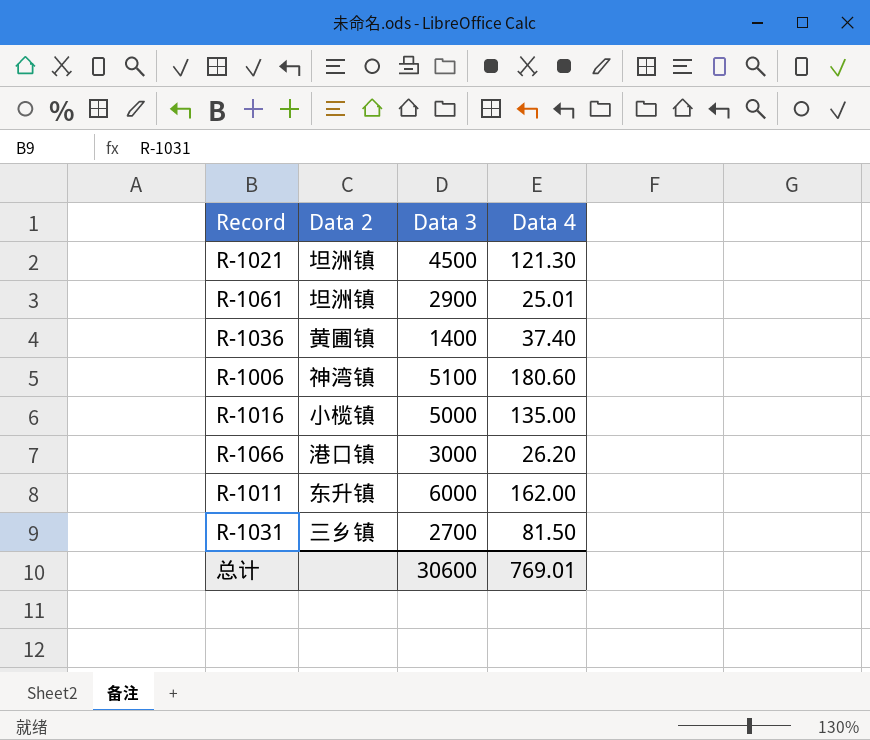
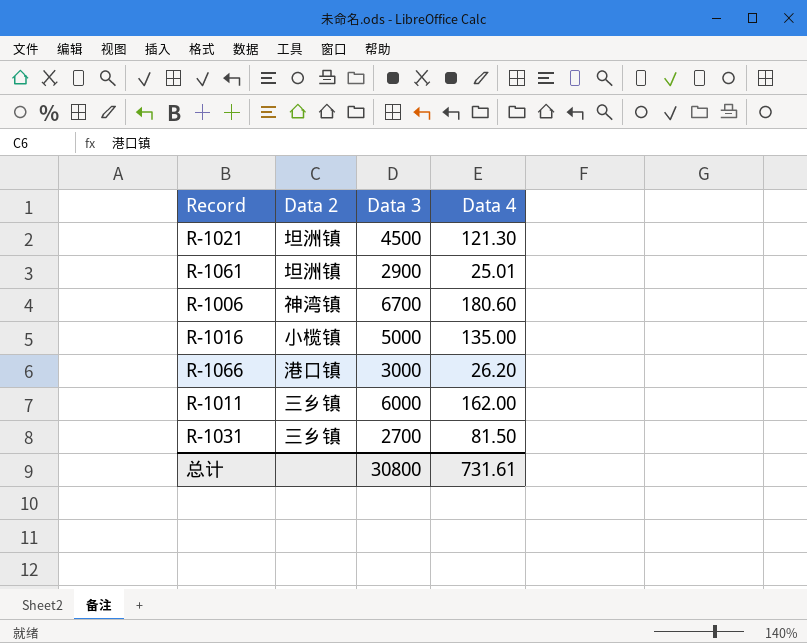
row R-1036: 黄圃镇 | 1400 | 37.40 -> none
R-1006 | Data 3: 5100 -> 6700
R-1011 | Data 2: 东升镇 -> 三乡镇
总计 | Data 3: 30600 -> 30800
总计 | Data 4: 769.01 -> 731.61

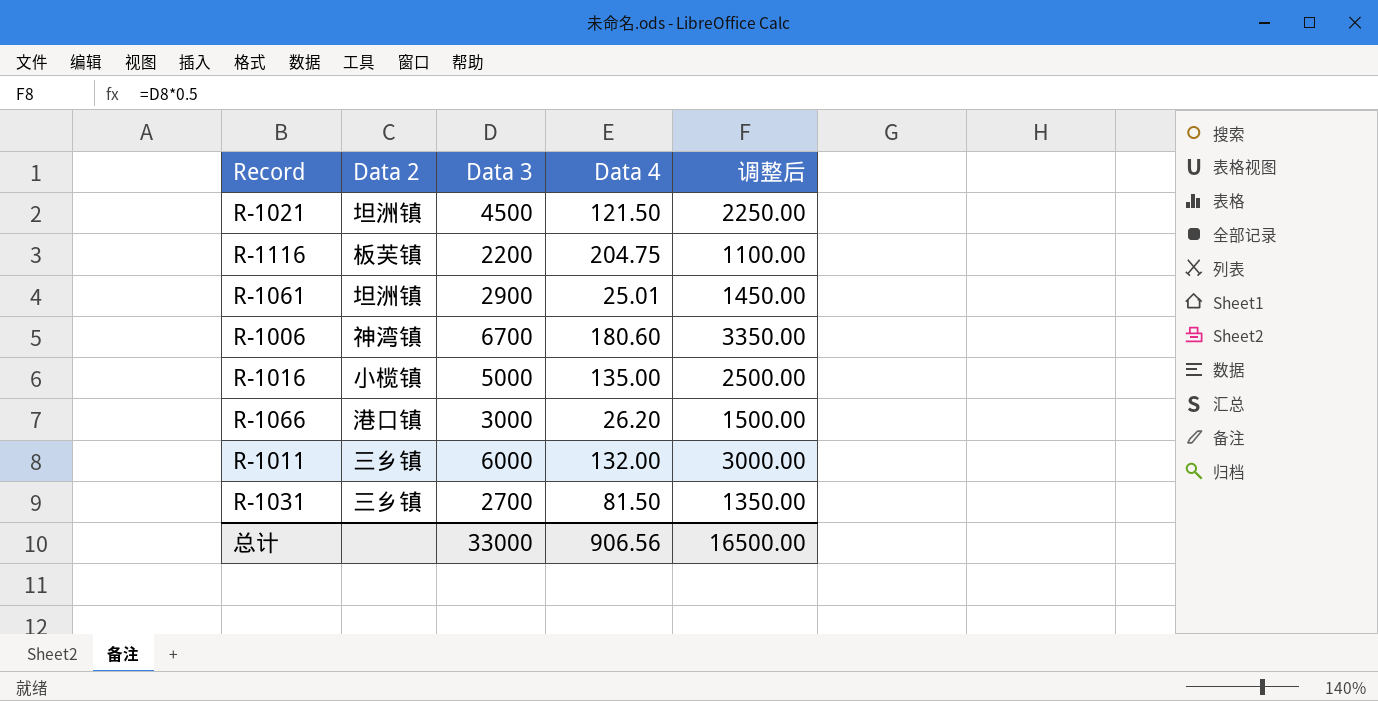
column 调整后 | formula: none -> [Data 3] * 0.5
R-1021 | Data 4: 121.30 -> 121.50
row R-1116: none -> 板芙镇 | 2200 | 204.75 | 1100.00
R-1011 | Data 4: 162.00 -> 132.00
总计 | Data 3: 30800 -> 33000
总计 | Data 4: 731.61 -> 906.56

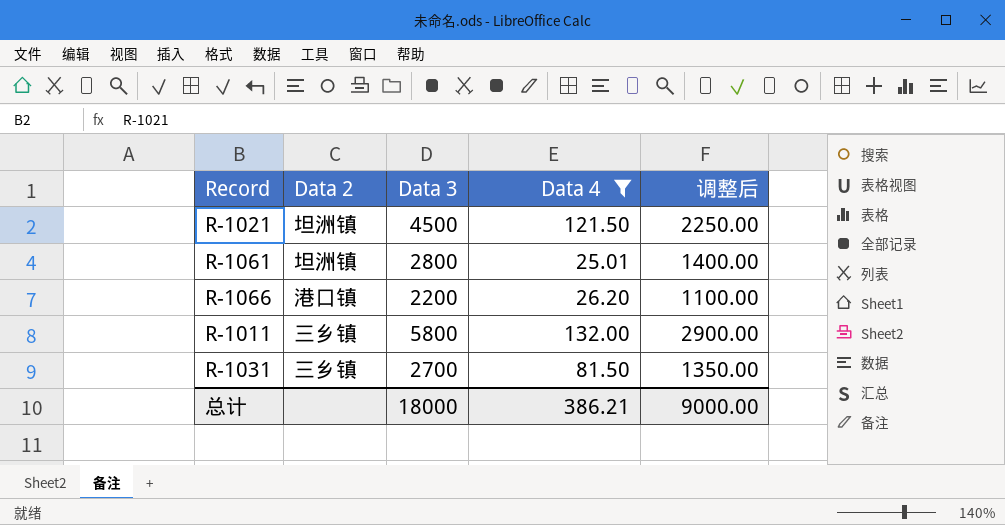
filter: none -> Data 4 <= 132.00
R-1061 | Data 3: 2900 -> 2800
R-1061 | 调整后: 1450.00 -> 1400.00
R-1066 | Data 3: 3000 -> 2200
R-1066 | 调整后: 1500.00 -> 1100.00
R-1011 | Data 3: 6000 -> 5800
R-1011 | 调整后: 3000.00 -> 2900.00
总计 | Data 3: 33000 -> 18000
总计 | Data 4: 906.56 -> 386.21
总计 | 调整后: 16500.00 -> 9000.00

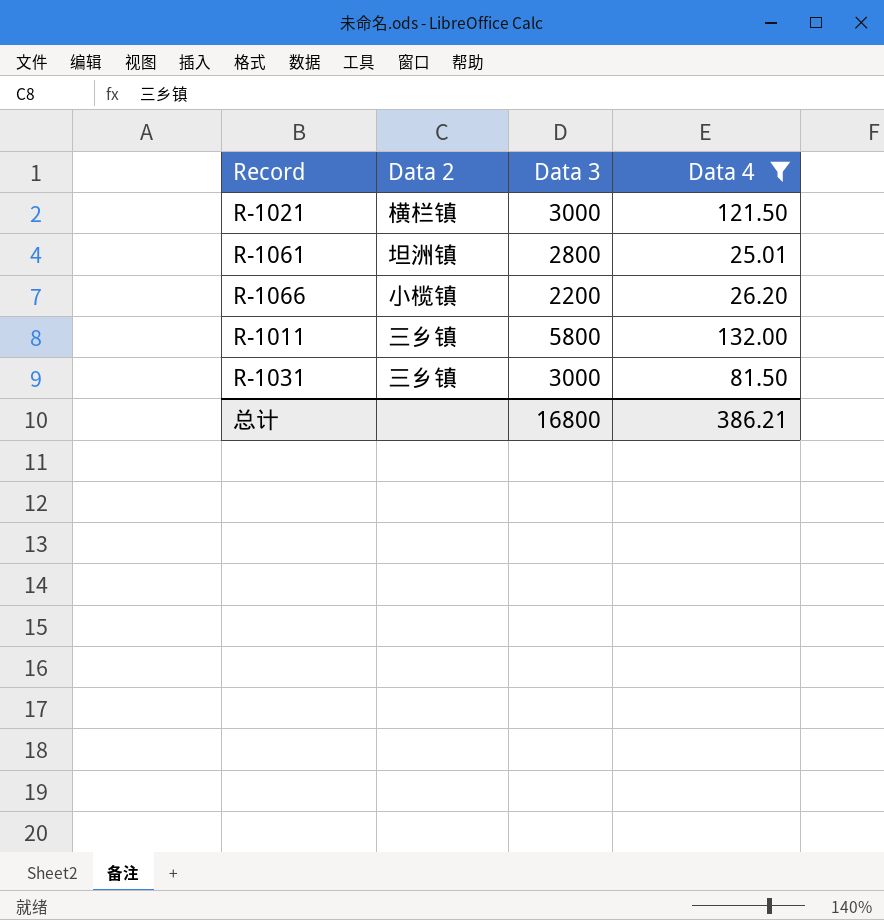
column 调整后 | formula: [Data 3] * 0.5 -> none
R-1021 | Data 2: 坦洲镇 -> 横栏镇
R-1021 | Data 3: 4500 -> 3000
R-1066 | Data 2: 港口镇 -> 小榄镇
R-1031 | Data 3: 2700 -> 3000
总计 | Data 3: 18000 -> 16800

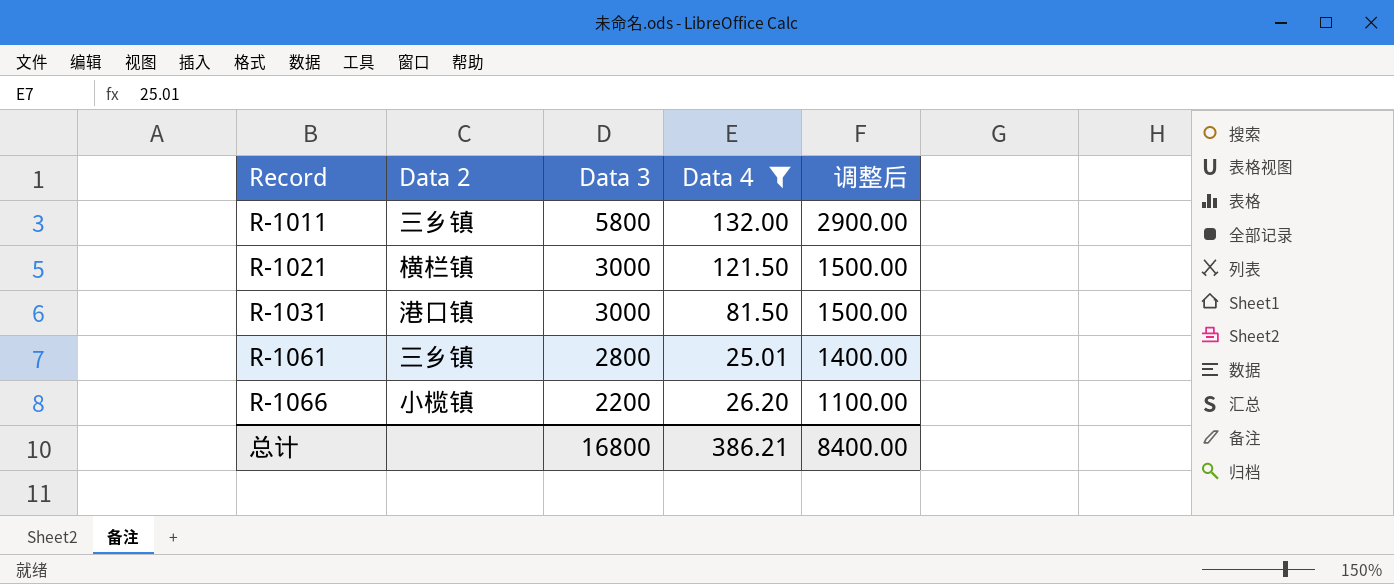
row order: none -> Record ascending
column 调整后 | formula: none -> [Data 3] * 0.5
R-1031 | Data 2: 三乡镇 -> 港口镇
R-1061 | Data 2: 坦洲镇 -> 三乡镇

